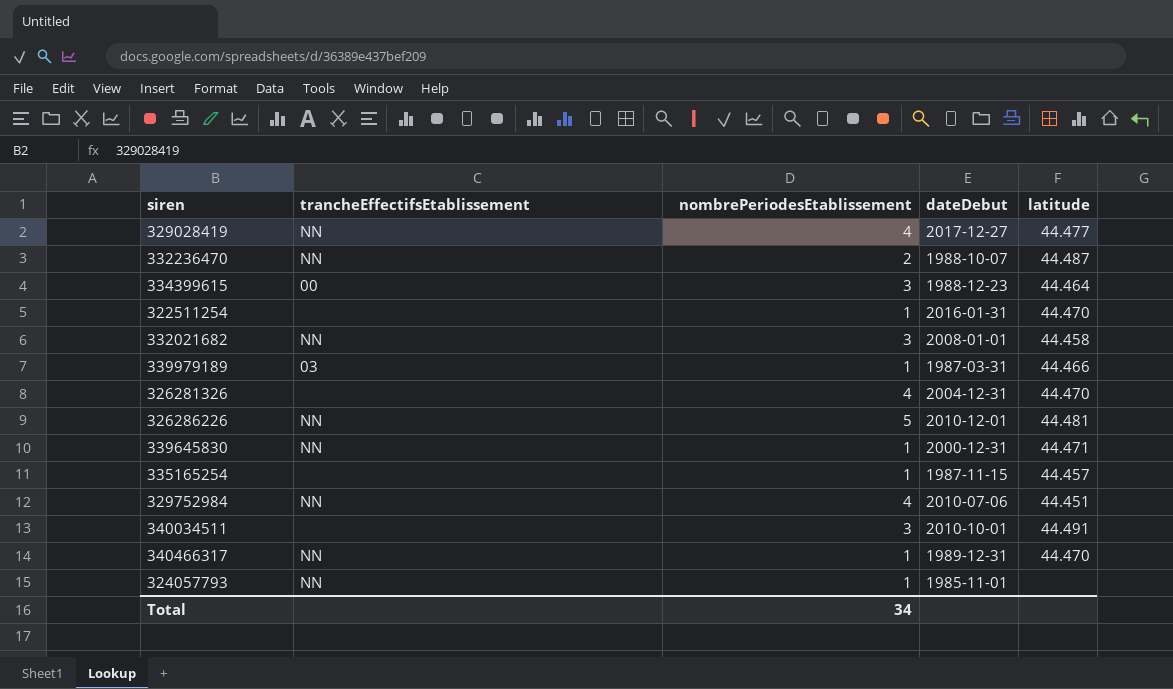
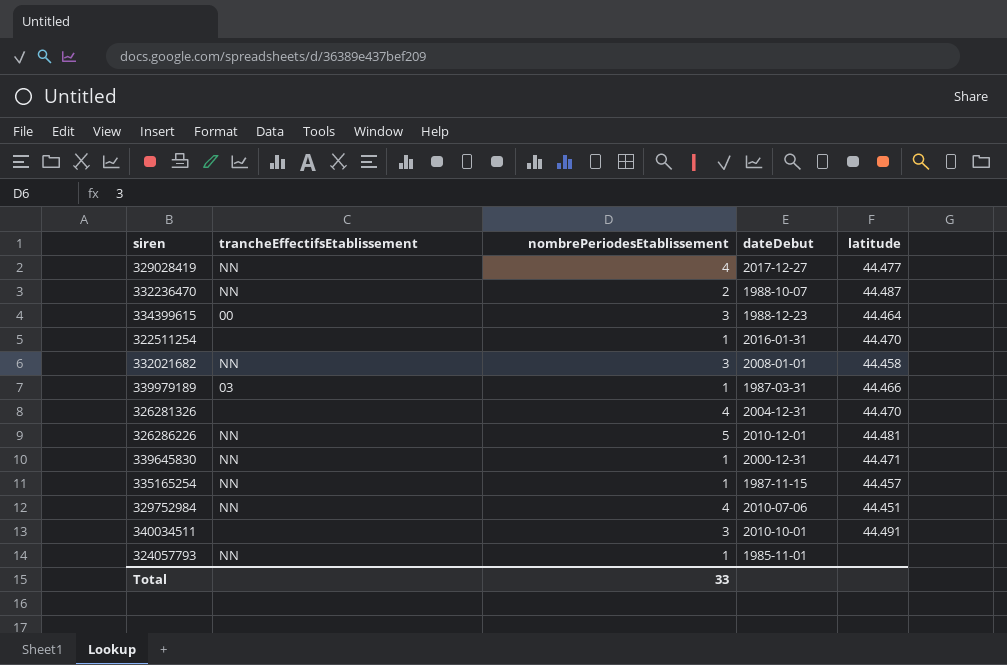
row 340466317: NN | 1 | 1989-12-31 | 44.470 -> none
335165254 | trancheEffectifsEtablissement: none -> NN
Total | nombrePeriodesEtablissement: 34 -> 33

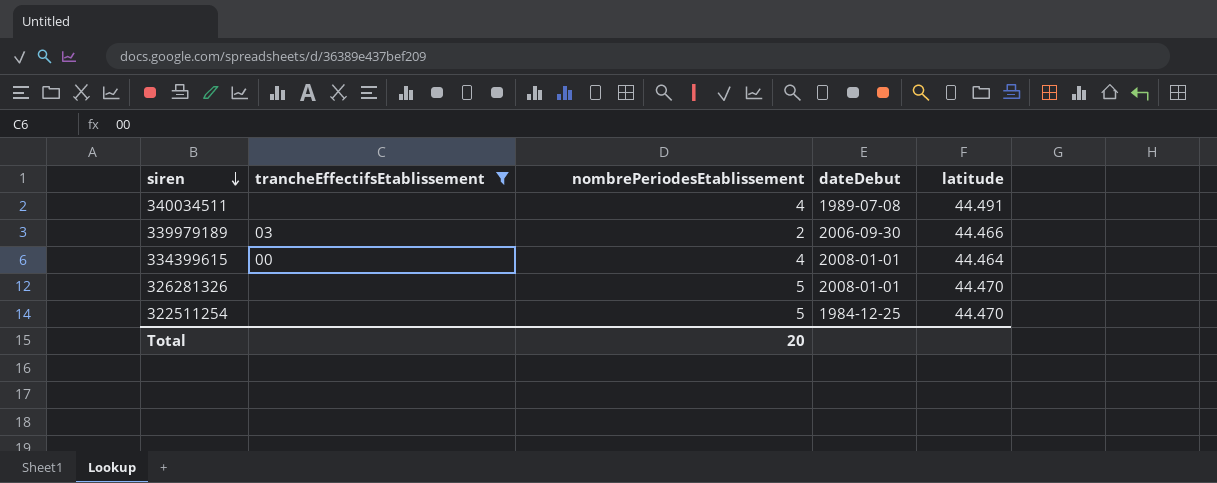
filter: none -> trancheEffectifsEtablissement != NN
row order: none -> siren descending
340034511 | nombrePeriodesEtablissement: 3 -> 4
340034511 | dateDebut: 2010-10-01 -> 1989-07-08
339979189 | nombrePeriodesEtablissement: 1 -> 2
339979189 | dateDebut: 1987-03-31 -> 2006-09-30
334399615 | nombrePeriodesEtablissement: 3 -> 4
334399615 | dateDebut: 1988-12-23 -> 2008-01-01
326281326 | nombrePeriodesEtablissement: 4 -> 5
326281326 | dateDebut: 2004-12-31 -> 2008-01-01
322511254 | nombrePeriodesEtablissement: 1 -> 5
322511254 | dateDebut: 2016-01-31 -> 1984-12-25
Total | nombrePeriodesEtablissement: 33 -> 20

